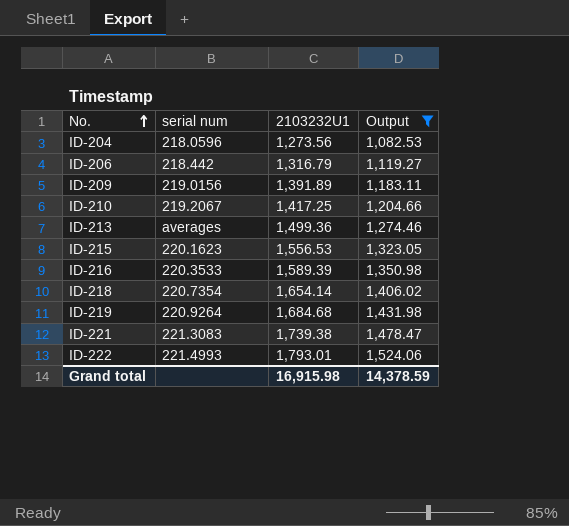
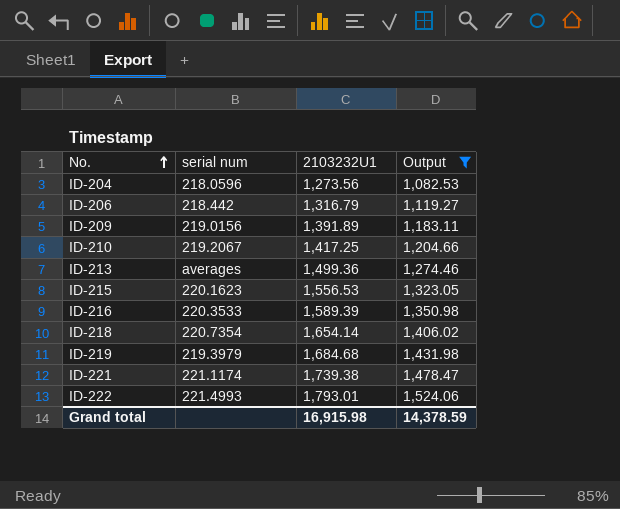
ID-219 | serial num: 220.9264 -> 219.3979
ID-221 | serial num: 221.3083 -> 221.1174

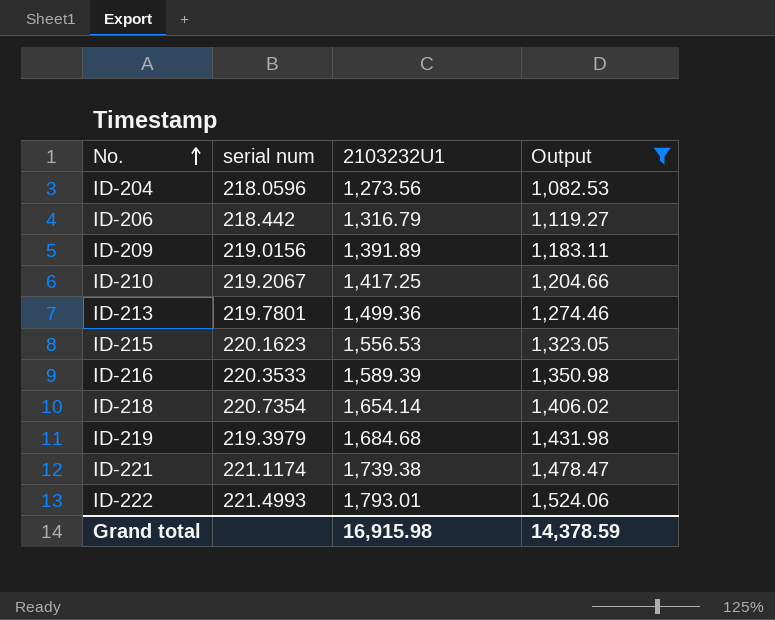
ID-213 | serial num: averages -> 219.7801

